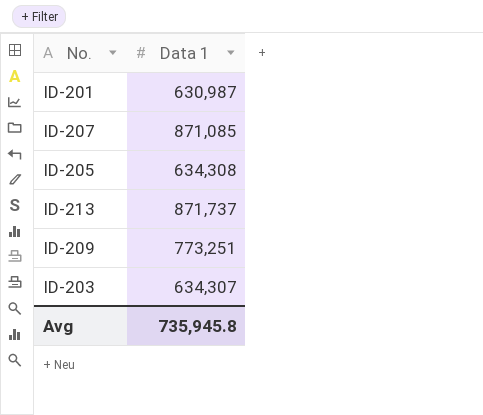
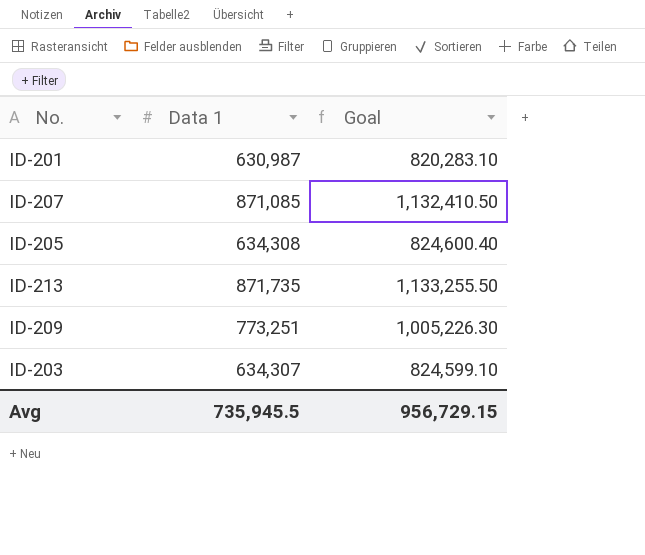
column Goal | formula: none -> [Data 1] * 1.3
ID-213 | Data 1: 871,737 -> 871,735
Avg | Data 1: 735,945.8 -> 735,945.5

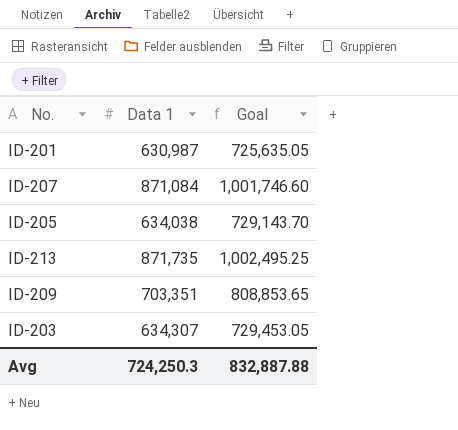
column Goal | formula: [Data 1] * 1.3 -> [Data 1] * 1.15
ID-207 | Data 1: 871,085 -> 871,084
ID-205 | Data 1: 634,308 -> 634,038
ID-209 | Data 1: 773,251 -> 703,351
Avg | Data 1: 735,945.5 -> 724,250.3
Avg | Goal: 956,729.15 -> 832,887.88

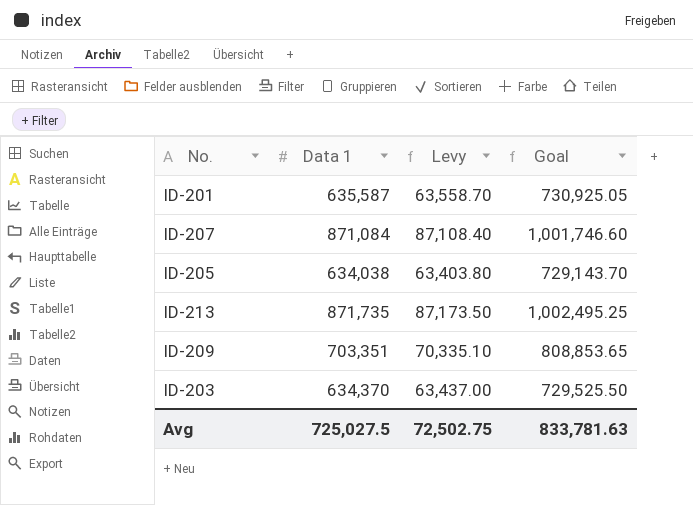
column Levy | formula: none -> [Data 1] * 0.1
ID-201 | Data 1: 630,987 -> 635,587
ID-201 | Goal: 725,635.05 -> 730,925.05
ID-203 | Data 1: 634,307 -> 634,370
ID-203 | Goal: 729,453.05 -> 729,525.50
Avg | Data 1: 724,250.3 -> 725,027.5
Avg | Goal: 832,887.88 -> 833,781.63

